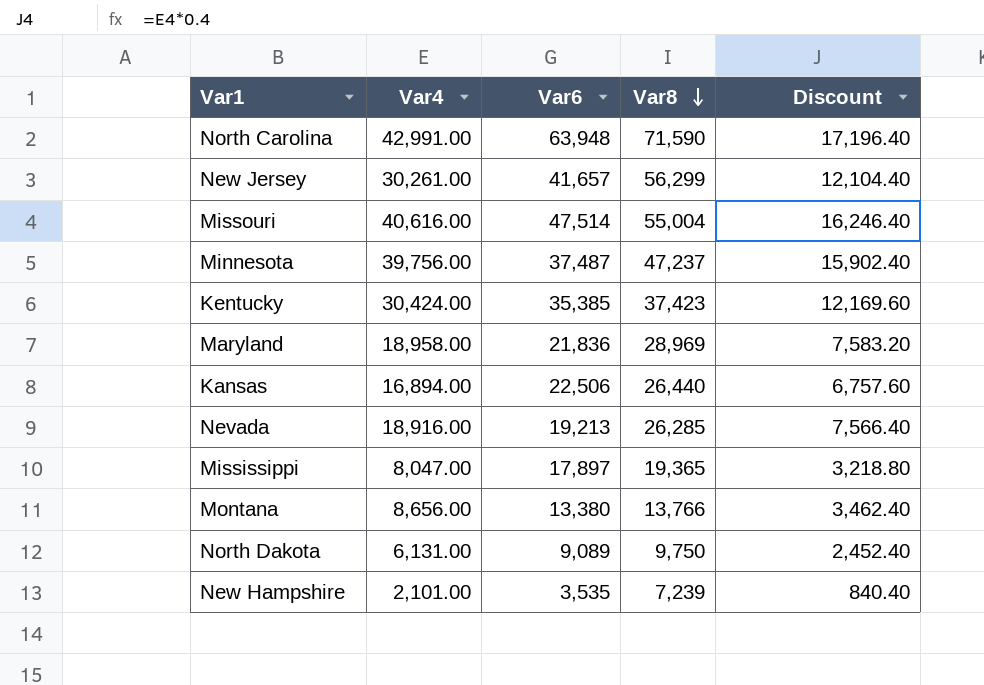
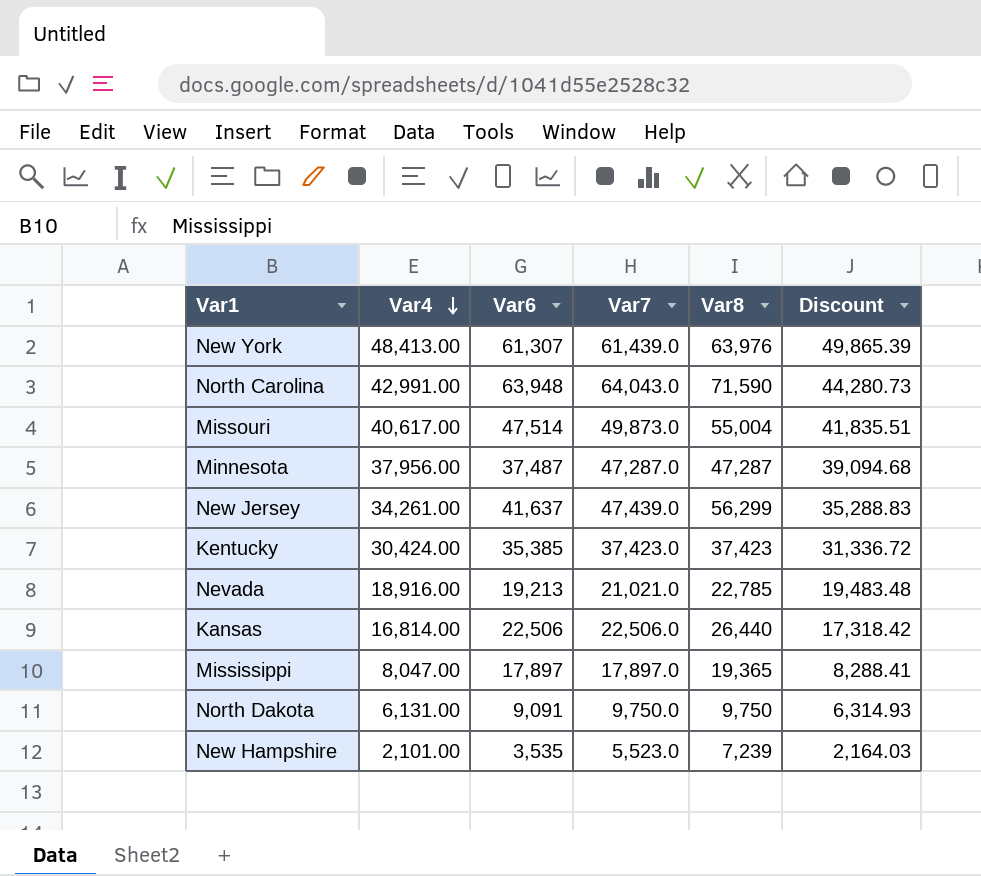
row order: Var8 descending -> Var4 descending
column Var7 | position: none -> 4
column Discount | formula: [Var4] * 0.4 -> [Var4] * 1.03
row Maryland: 18,958.00 | 21,836 | 28,969 | 7,583.20 -> none
row Montana: 8,656.00 | 13,380 | 13,766 | 3,462.40 -> none
row New York: none -> 48,413.00 | 61,307 | 61,439.0 | 63,976 | 49,865.39
Missouri | Var4: 40,616.00 -> 40,617.00
Minnesota | Var4: 39,756.00 -> 37,956.00
Minnesota | Var8: 47,237 -> 47,287
New Jersey | Var4: 30,261.00 -> 34,261.00
New Jersey | Var6: 41,657 -> 41,637
Nevada | Var8: 26,285 -> 22,785
Kansas | Var4: 16,894.00 -> 16,814.00
North Dakota | Var6: 9,089 -> 9,091

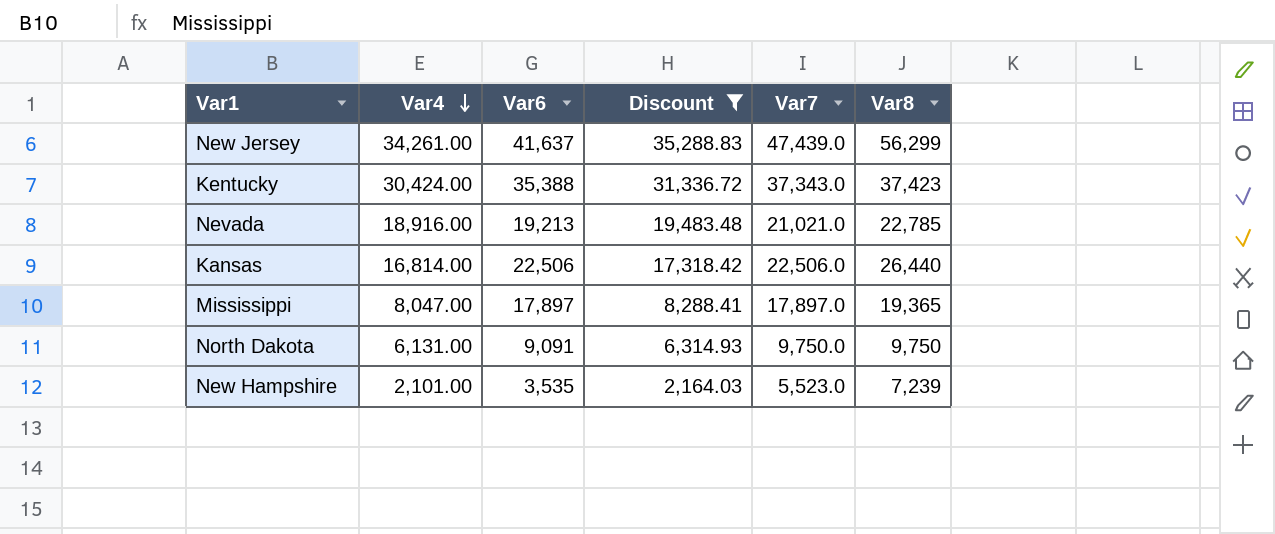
filter: none -> Discount <= 35,288.83
column Discount | position: 6 -> 4
Kentucky | Var6: 35,385 -> 35,388
Kentucky | Var7: 37,423.0 -> 37,343.0

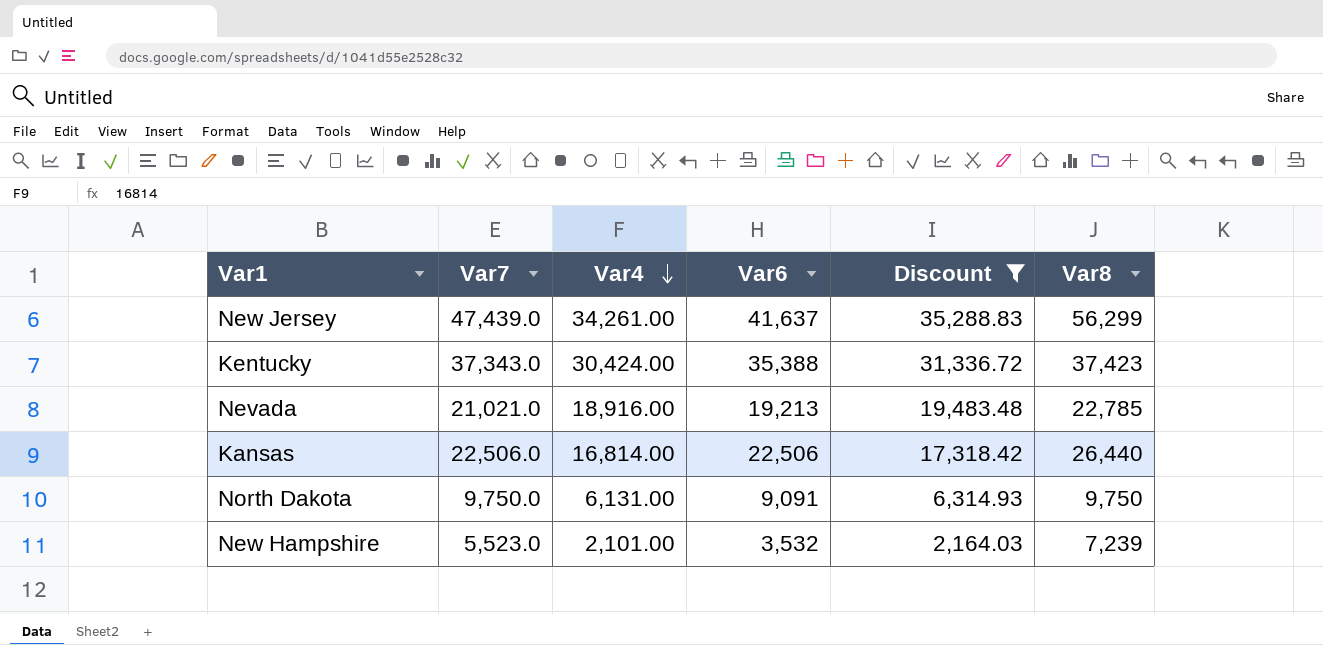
column Var7 | position: 5 -> 2
row Mississippi: 8,047.00 | 17,897 | 8,288.41 | 17,897.0 | 19,365 -> none
New Hampshire | Var6: 3,535 -> 3,532

